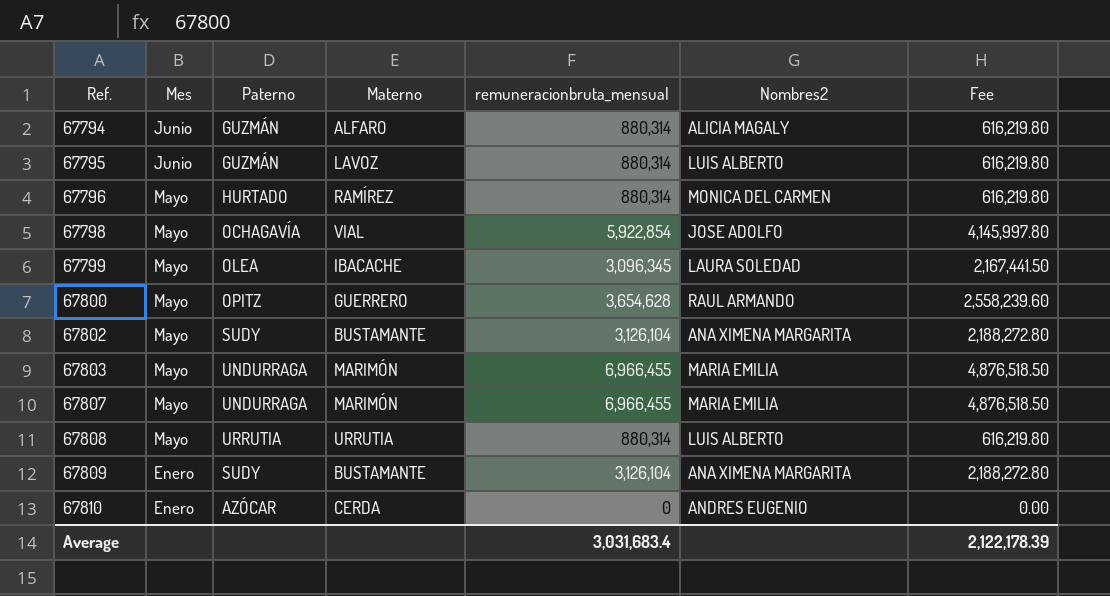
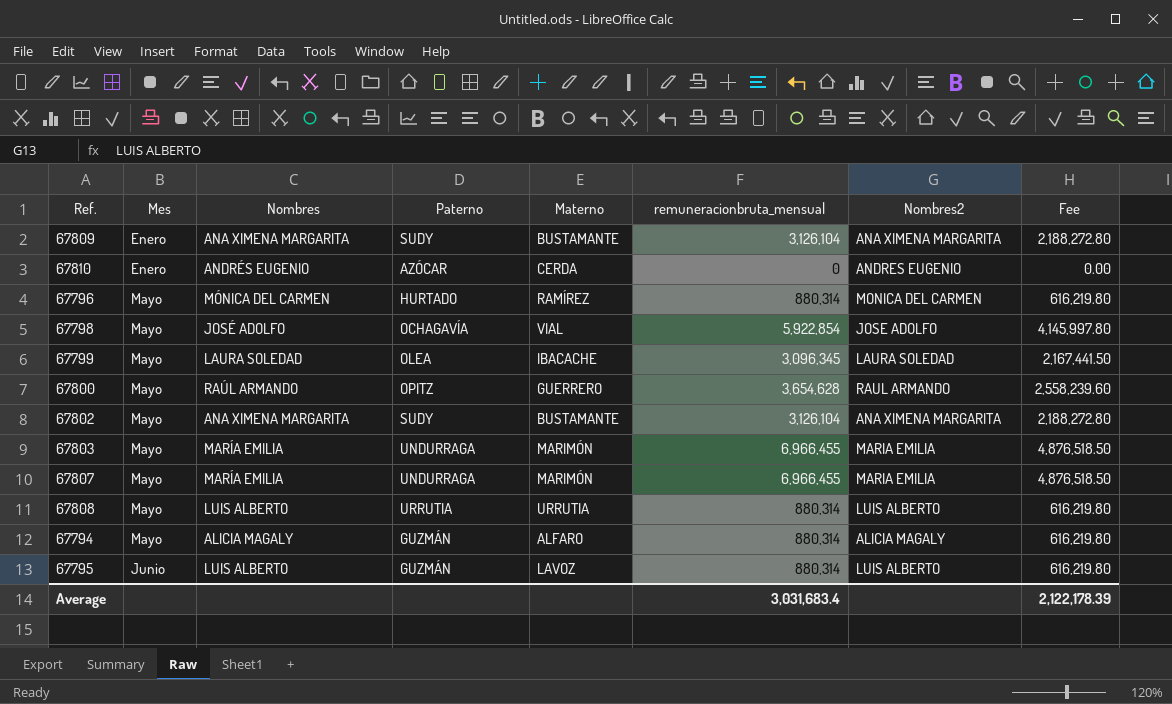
row order: Ref. ascending -> Mes ascending
column Nombres | position: none -> 3
67794 | Mes: Junio -> Mayo

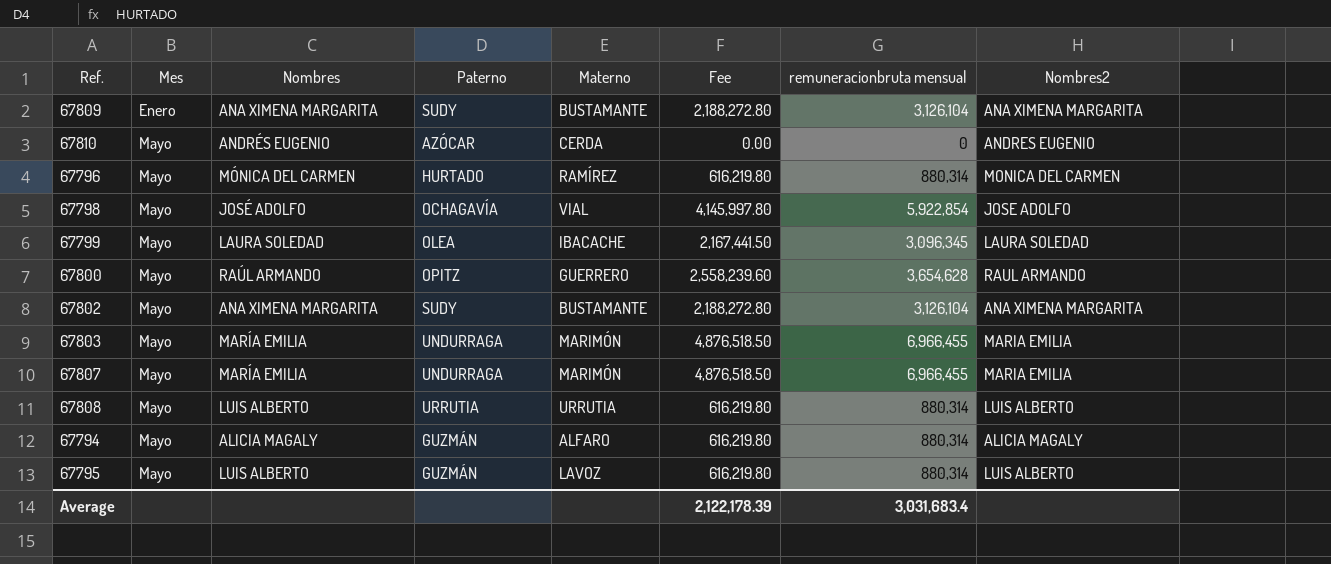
column Fee | position: 8 -> 6
column name: remuneracionbruta_mensual -> remuneracionbruta mensual
67810 | Mes: Enero -> Mayo
67795 | Mes: Junio -> Mayo

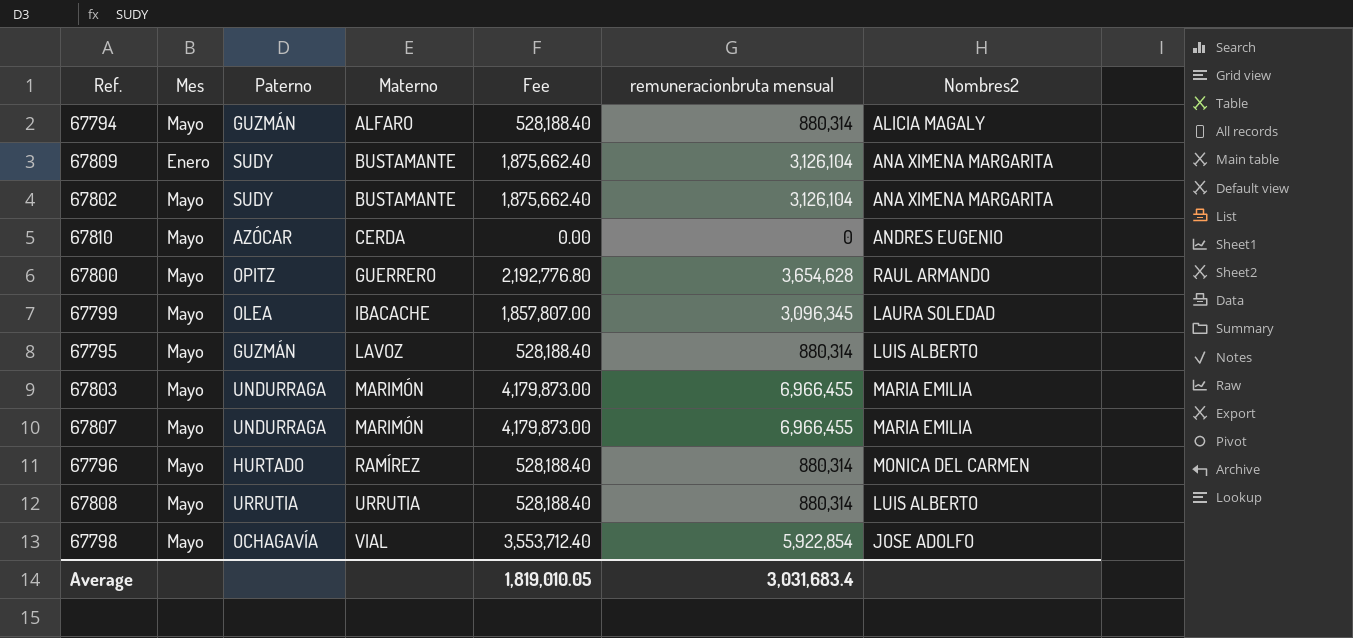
row order: Mes ascending -> Materno ascending
column Nombres | position: 3 -> none
column Fee | formula: [remuneracionbruta mensual] * 0.7 -> [remuneracionbruta mensual] * 0.6
Average | Fee: 2,122,178.39 -> 1,819,010.05

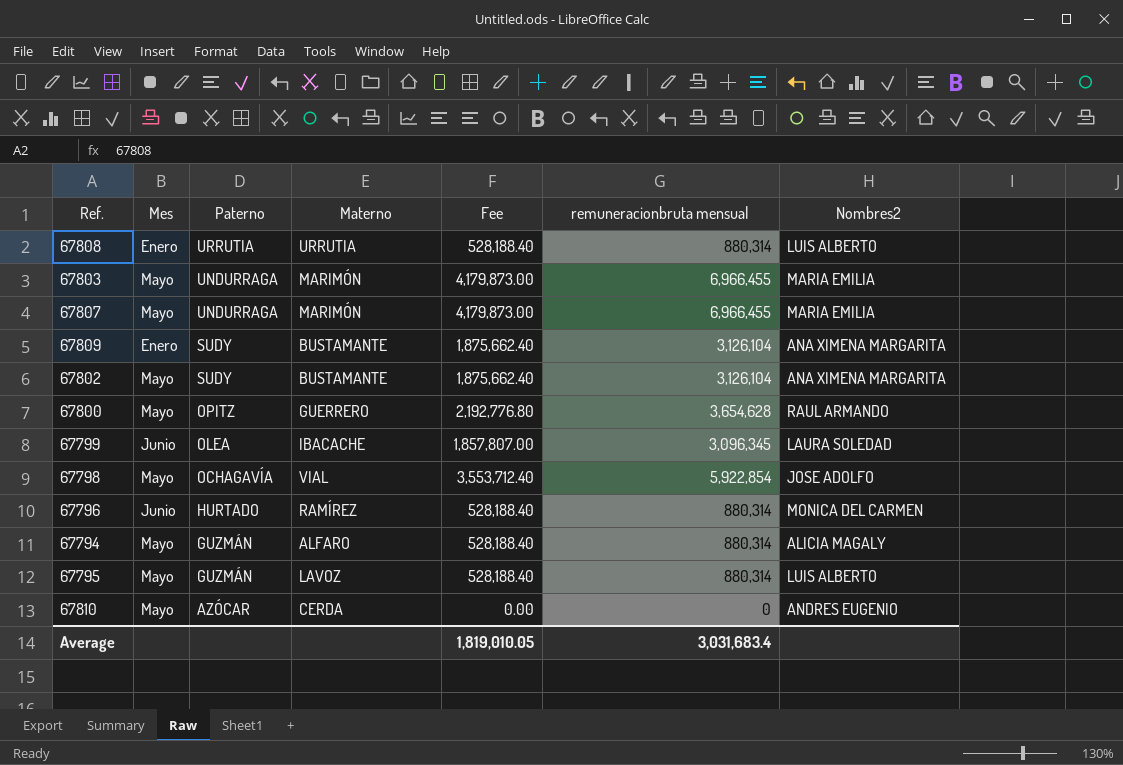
row order: Materno ascending -> Paterno descending
67808 | Mes: Mayo -> Enero
67799 | Mes: Mayo -> Junio
67796 | Mes: Mayo -> Junio

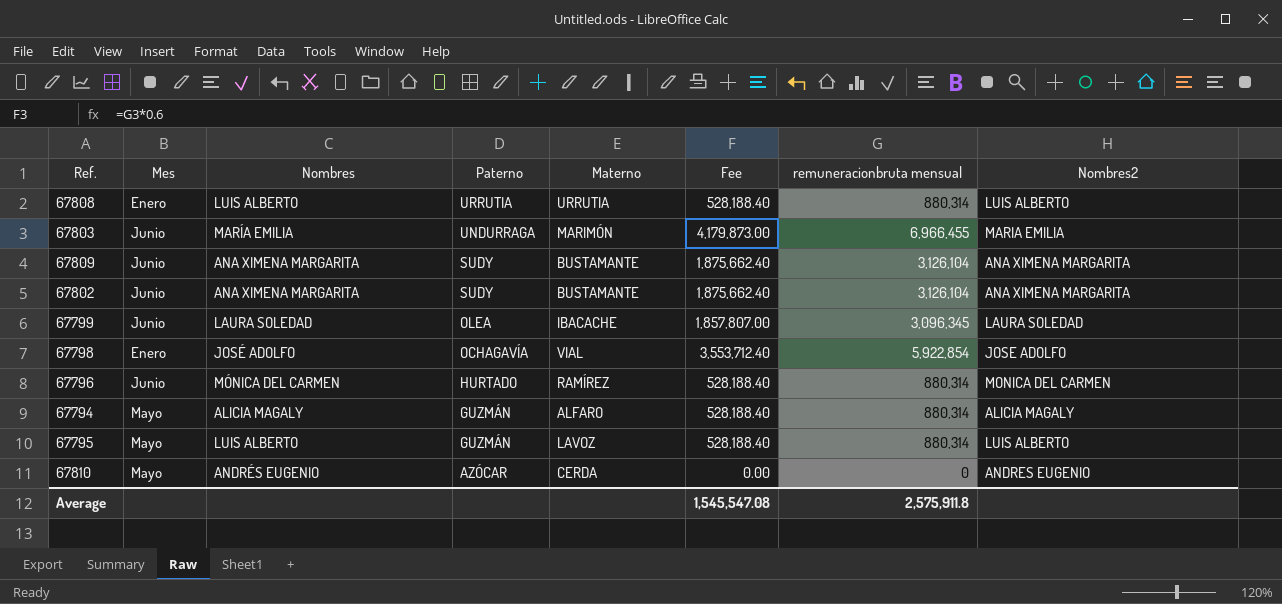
column Nombres | position: none -> 3
row 67807: Mayo | UNDURRAGA | MARIMÓN | 4,179,873.00 | 6,966,455 | MARIA EMILIA -> none
row 67800: Mayo | OPITZ | GUERRERO | 2,192,776.80 | 3,654,628 | RAUL ARMANDO -> none
67803 | Mes: Mayo -> Junio
67809 | Mes: Enero -> Junio
67802 | Mes: Mayo -> Junio
67798 | Mes: Mayo -> Enero
Average | Fee: 1,819,010.05 -> 1,545,547.08
Average | remuneracionbruta mensual: 3,031,683.4 -> 2,575,911.8

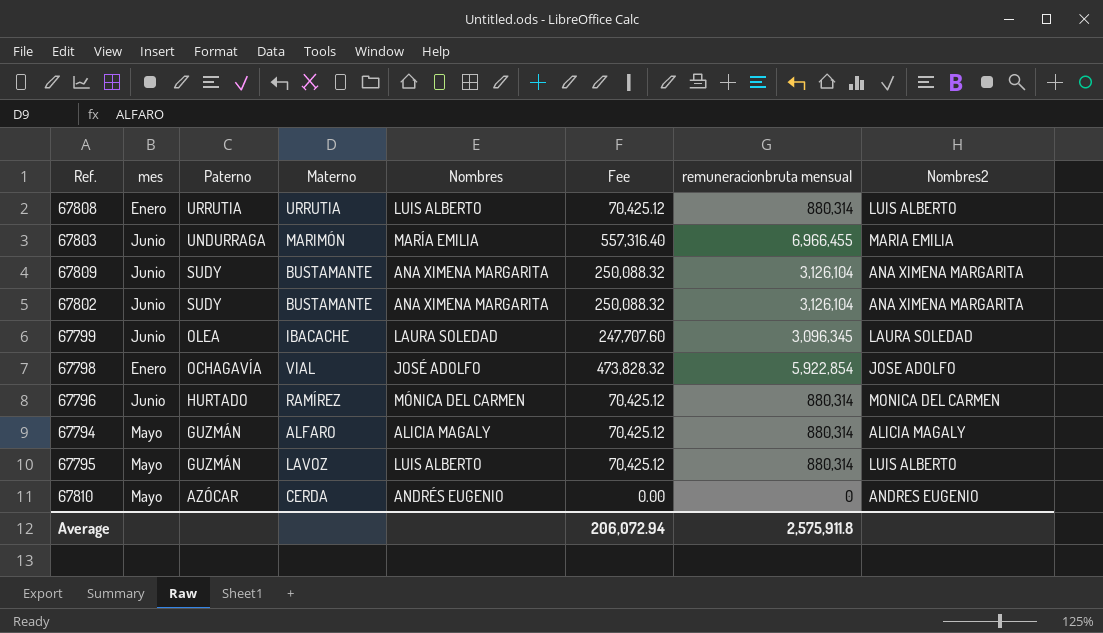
column name: Mes -> mes
column Nombres | position: 3 -> 5
column Fee | formula: [remuneracionbruta mensual] * 0.6 -> [remuneracionbruta mensual] * 0.08
Average | Fee: 1,545,547.08 -> 206,072.94

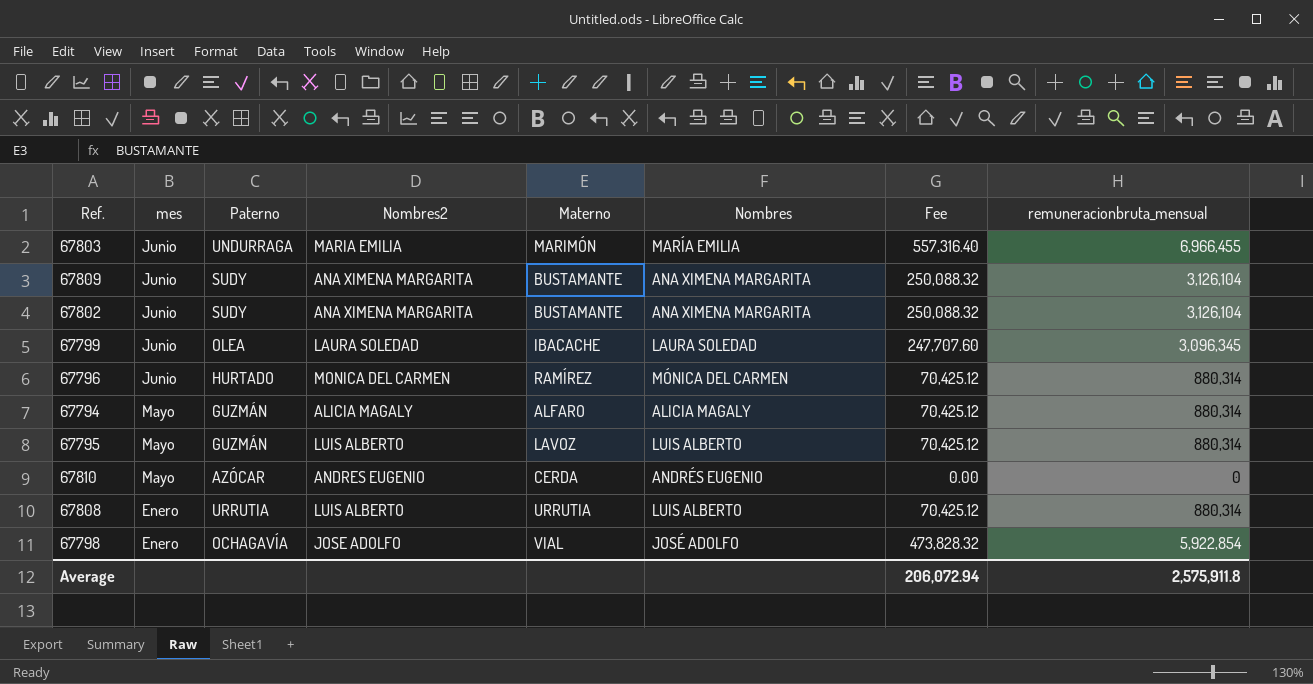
row order: Paterno descending -> mes descending
column Nombres2 | position: 8 -> 4
column name: remuneracionbruta mensual -> remuneracionbruta_mensual

